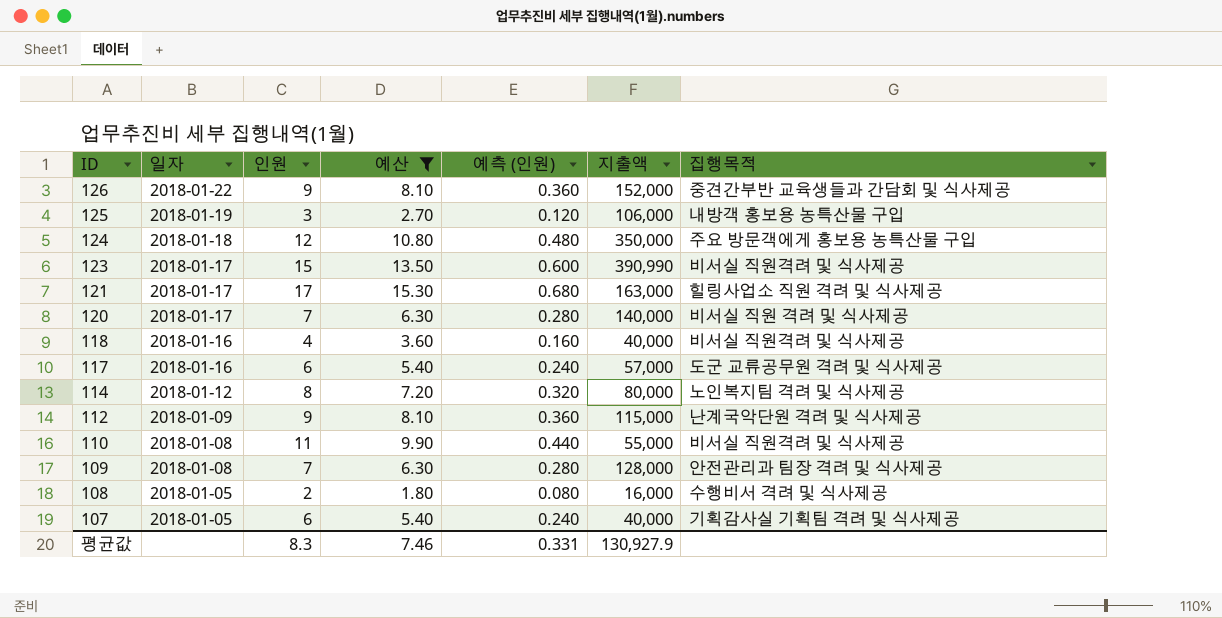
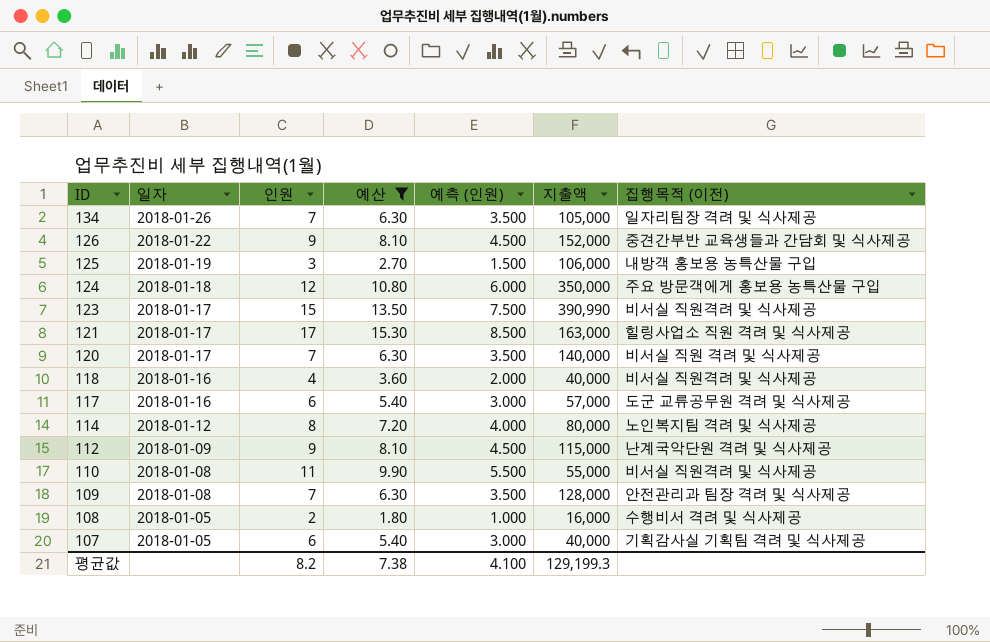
column 예측 (인원) | formula: [인원] * 0.04 -> [인원] * 0.5
column name: 집행목적 -> 집행목적 (이전)
row 134: none -> 2018-01-26 | 7 | 6.30 | 3.500 | 105,000 | 일자리팀장 격려 및 식사제공
평균값 | 인원: 8.3 -> 8.2
평균값 | 예산: 7.46 -> 7.38
평균값 | 예측 (인원): 0.331 -> 4.100
평균값 | 지출액: 130,927.9 -> 129,199.3

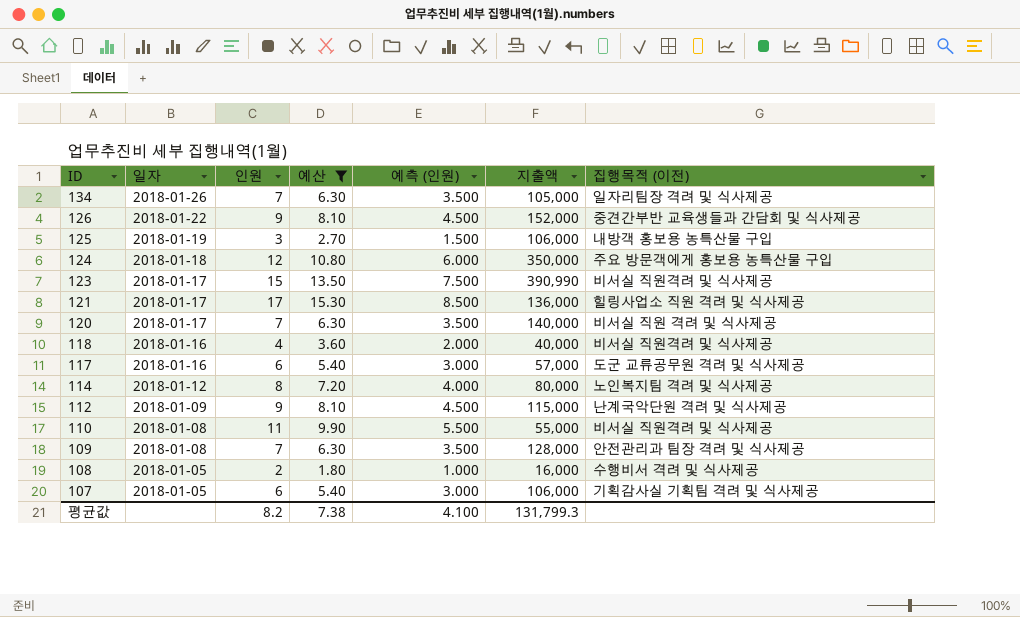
121 | 지출액: 163,000 -> 136,000
107 | 지출액: 40,000 -> 106,000
평균값 | 지출액: 129,199.3 -> 131,799.3

